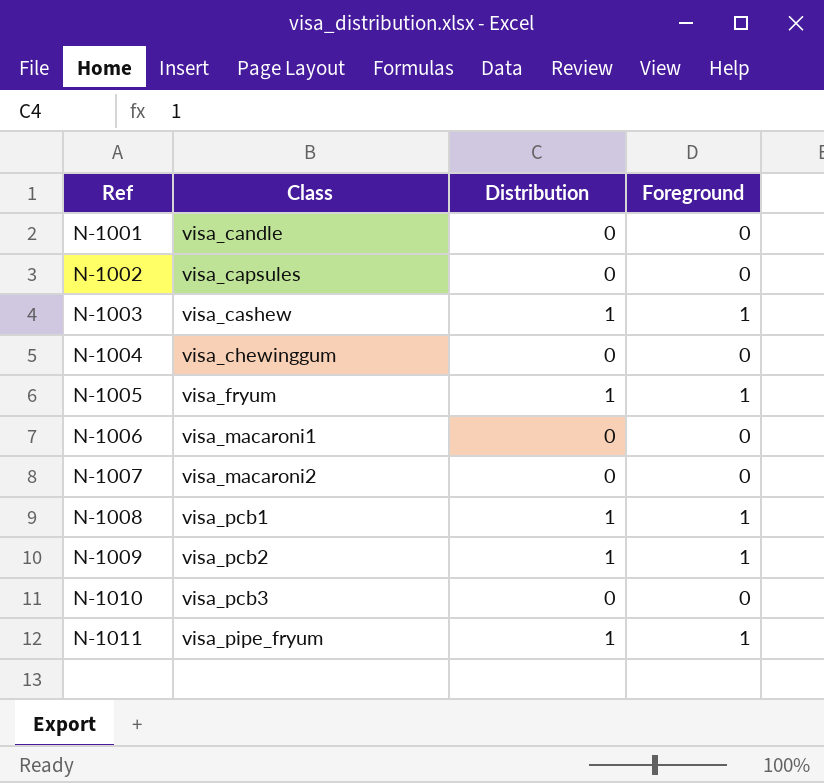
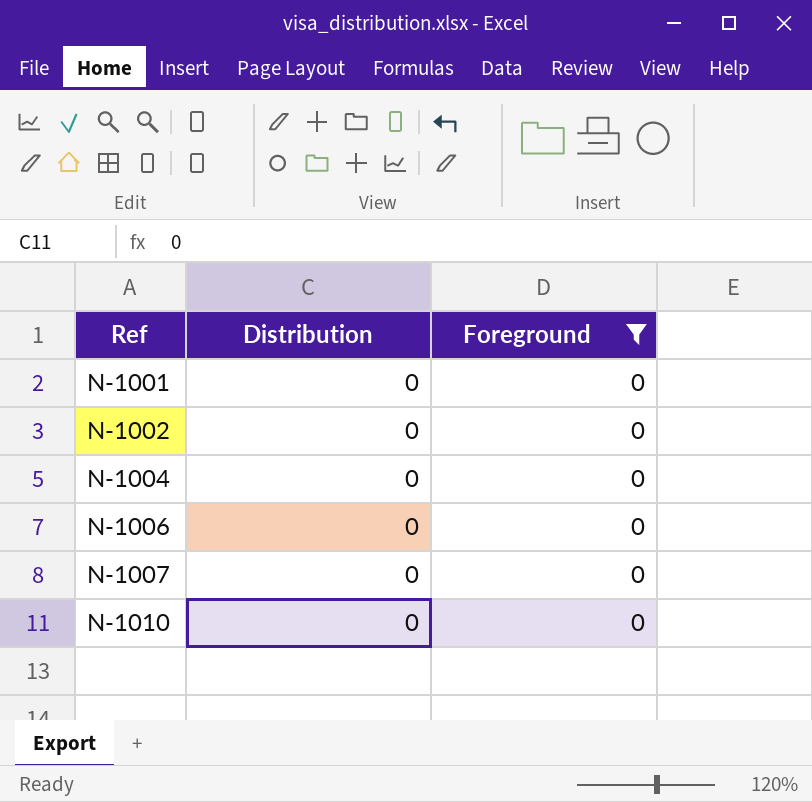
filter: none -> Foreground = 0
column Class | position: 2 -> none

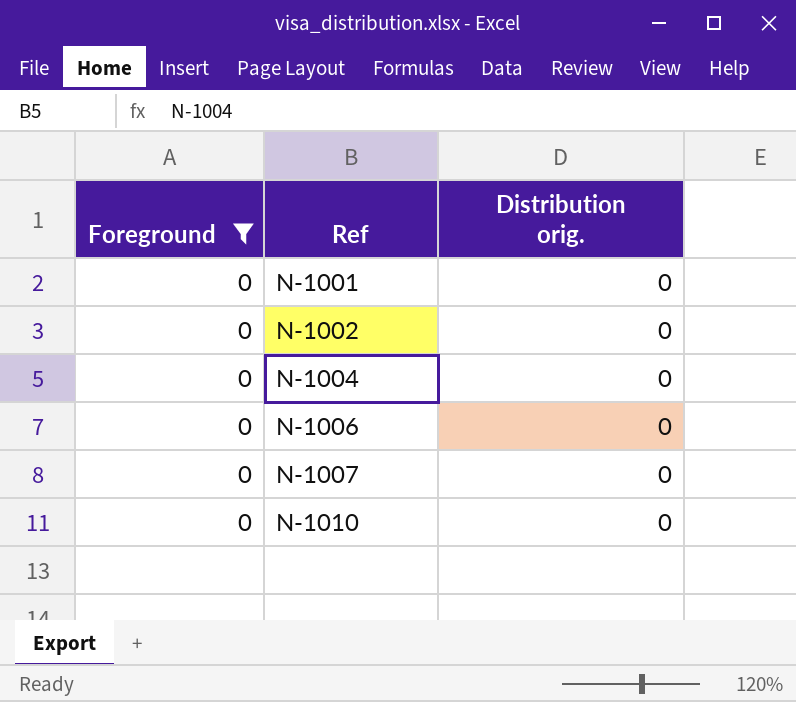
column Foreground | position: 3 -> 1
column name: Distribution -> Distribution orig.

